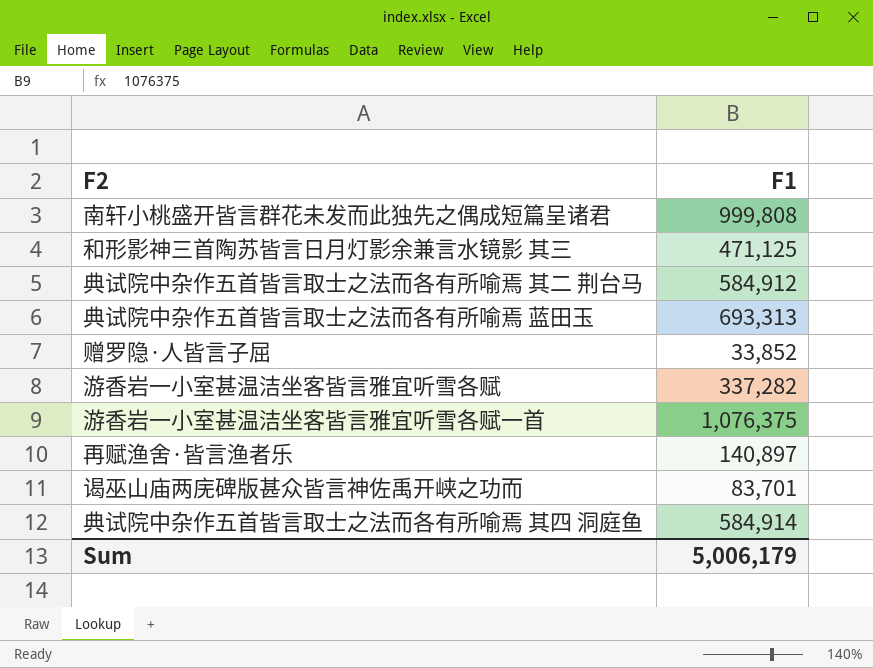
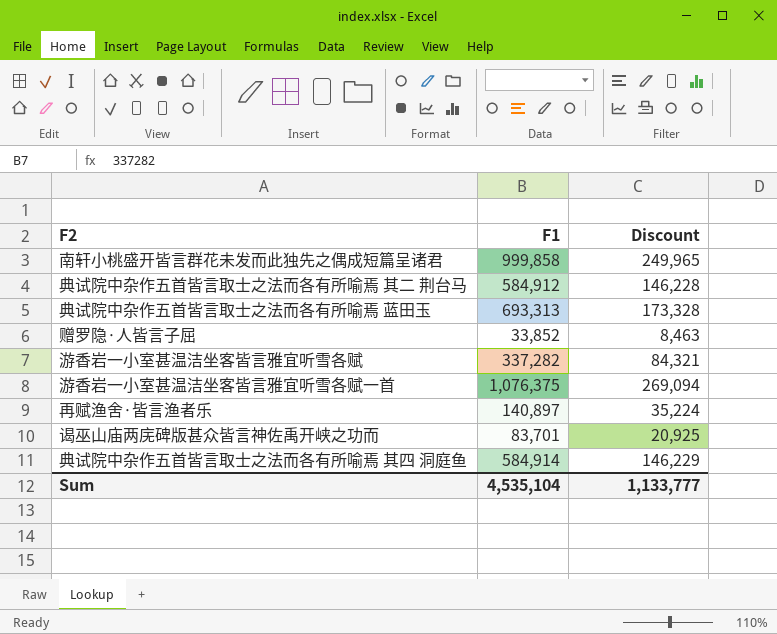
column Discount | formula: none -> [F1] * 0.25
row 和形影神三首陶苏皆言日月灯影余兼言水镜影 其三: 471,125 -> none
南轩小桃盛开皆言群花未发而此独先之偶成短篇呈诸君 | F1: 999,808 -> 999,858
Sum | F1: 5,006,179 -> 4,535,104

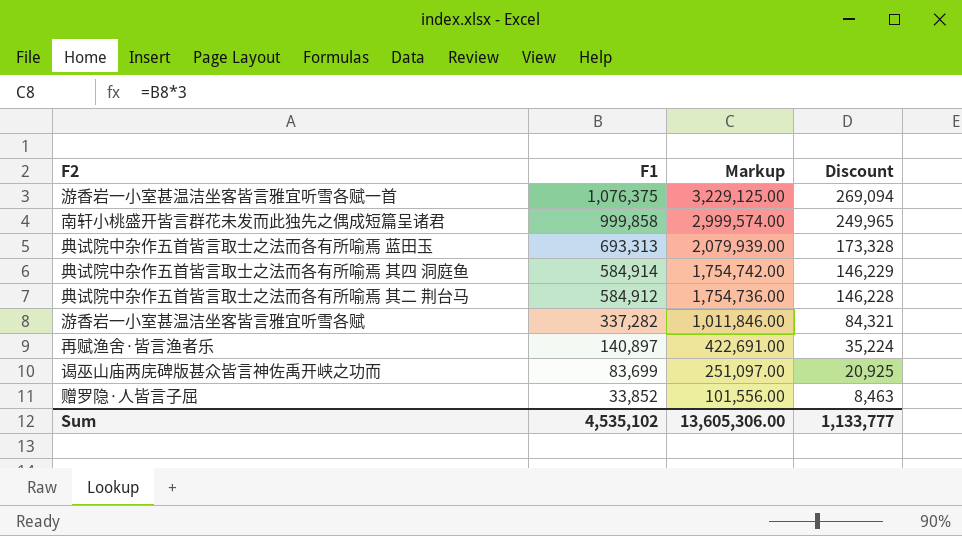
row order: none -> F1 descending
column Markup | formula: none -> [F1] * 3
谒巫山庙两庑碑版甚众皆言神佐禹开峡之功而 | F1: 83,701 -> 83,699
Sum | F1: 4,535,104 -> 4,535,102

